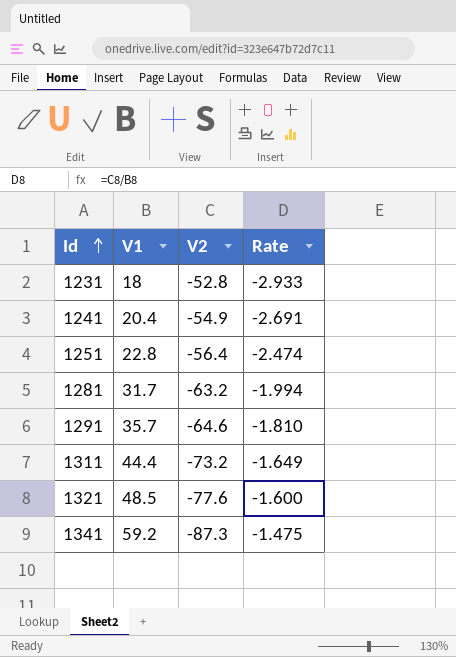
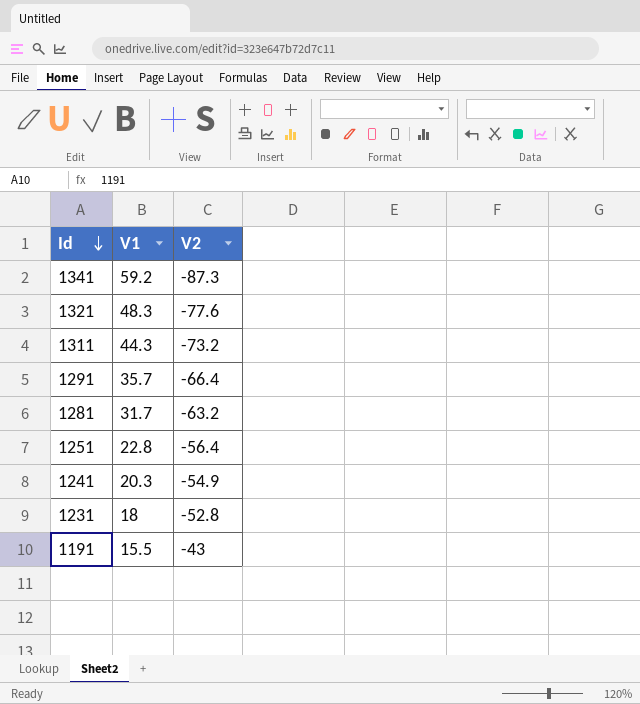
row order: Id ascending -> Id descending
column Rate | formula: [V2] / [V1] -> none
1321 | V1: 48.5 -> 48.3
1311 | V1: 44.4 -> 44.3
1291 | V2: -64.6 -> -66.4
1241 | V1: 20.4 -> 20.3
row 1191: none -> 15.5 | -43

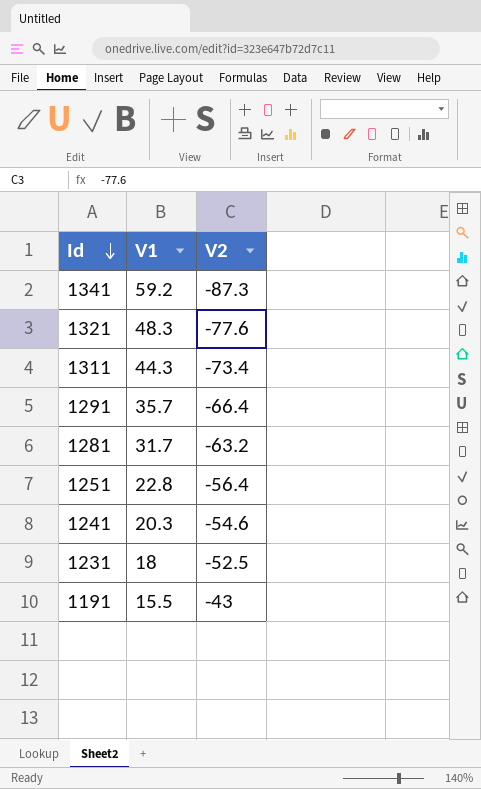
1311 | V2: -73.2 -> -73.4
1241 | V2: -54.9 -> -54.6
1231 | V2: -52.8 -> -52.5

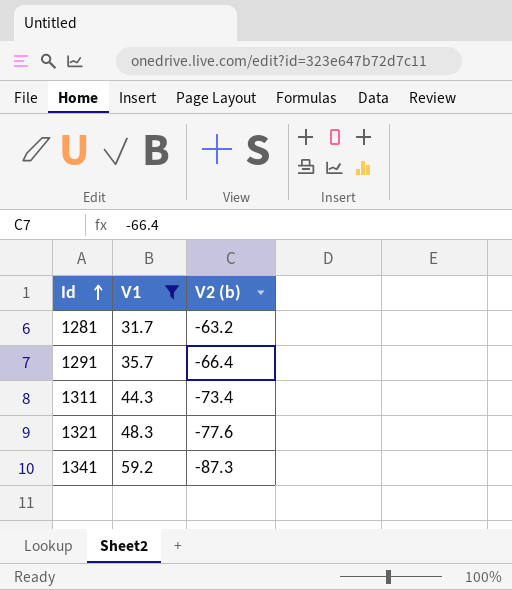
filter: none -> V1 >= 31.7
row order: Id descending -> Id ascending
column name: V2 -> V2 (b)

